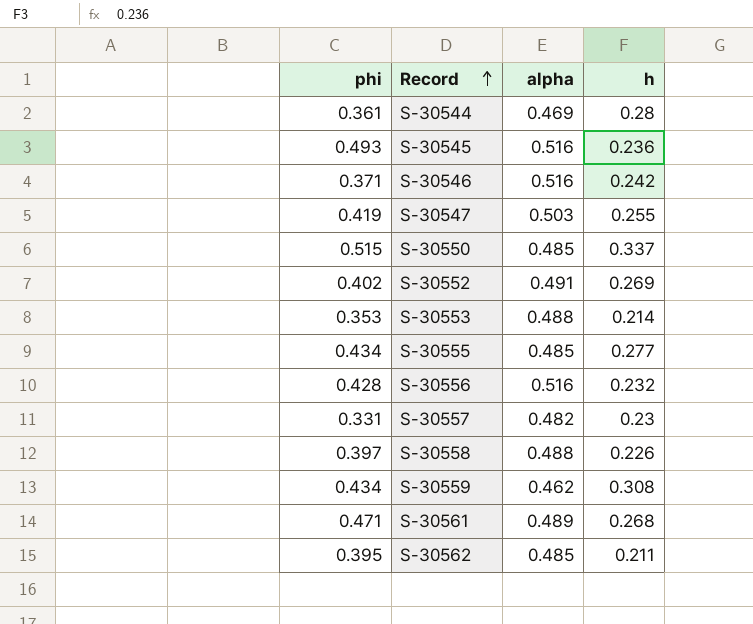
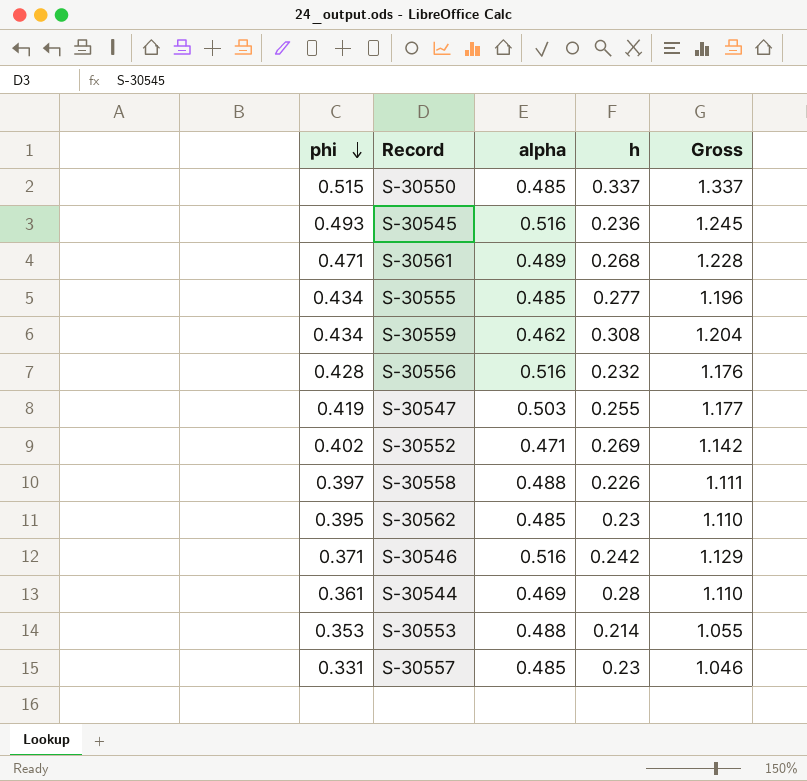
row order: Record ascending -> phi descending
column Gross | formula: none -> [phi] + [alpha] + [h]
S-30552 | alpha: 0.491 -> 0.471
S-30562 | h: 0.211 -> 0.23
S-30557 | alpha: 0.482 -> 0.485

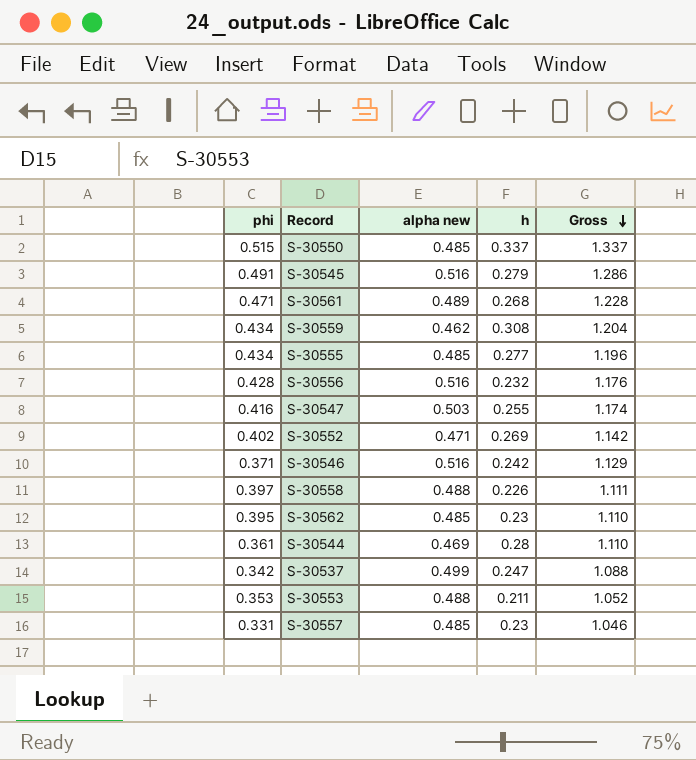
row order: phi descending -> Gross descending
column name: alpha -> alpha new
S-30545 | phi: 0.493 -> 0.491
S-30545 | h: 0.236 -> 0.279
S-30545 | Gross: 1.245 -> 1.286
S-30547 | phi: 0.419 -> 0.416
S-30547 | Gross: 1.177 -> 1.174
row S-30537: none -> 0.342 | 0.499 | 0.247 | 1.088
S-30553 | h: 0.214 -> 0.211
S-30553 | Gross: 1.055 -> 1.052

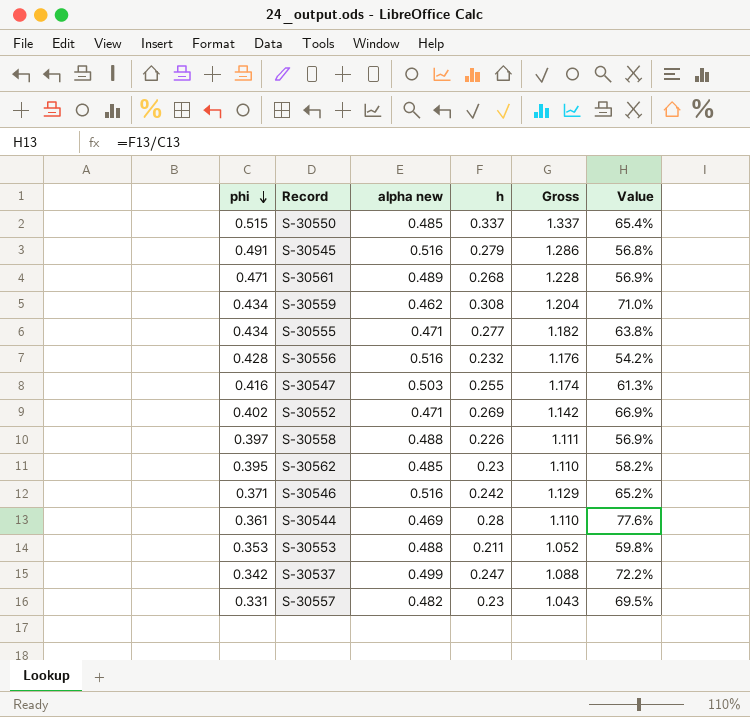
row order: Gross descending -> phi descending
column Value | formula: none -> [h] / [phi]
S-30555 | alpha new: 0.485 -> 0.471
S-30555 | Gross: 1.196 -> 1.182
S-30557 | alpha new: 0.485 -> 0.482
S-30557 | Gross: 1.046 -> 1.043

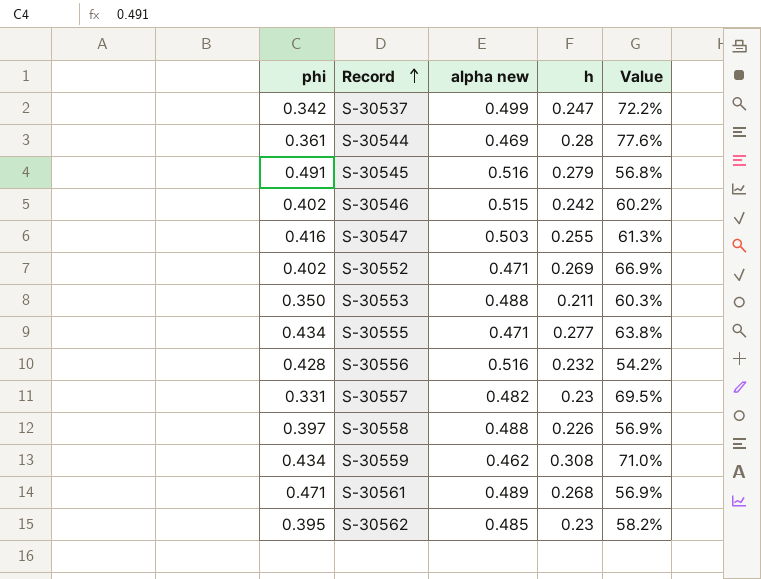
row order: phi descending -> Record ascending
column Gross | formula: [phi] + [alpha new] + [h] -> none
row S-30550: 0.515 | 0.485 | 0.337 | 1.337 | 65.4% -> none
S-30546 | phi: 0.371 -> 0.402
S-30546 | alpha new: 0.516 -> 0.515
S-30546 | Value: 65.2% -> 60.2%
S-30553 | phi: 0.353 -> 0.350
S-30553 | Value: 59.8% -> 60.3%

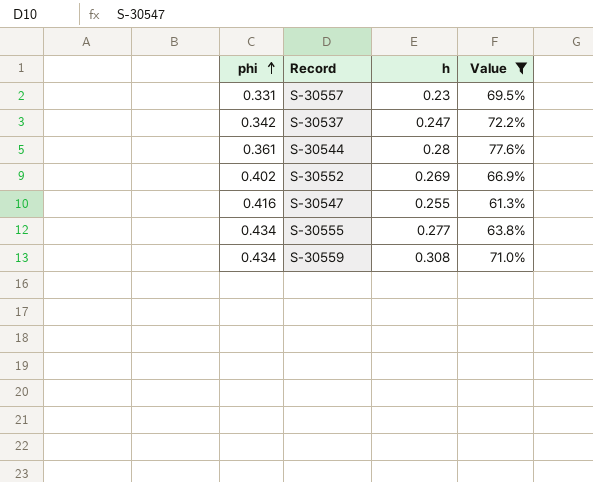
filter: none -> Value >= 61.3%
row order: Record ascending -> phi ascending
column alpha new | position: 3 -> none

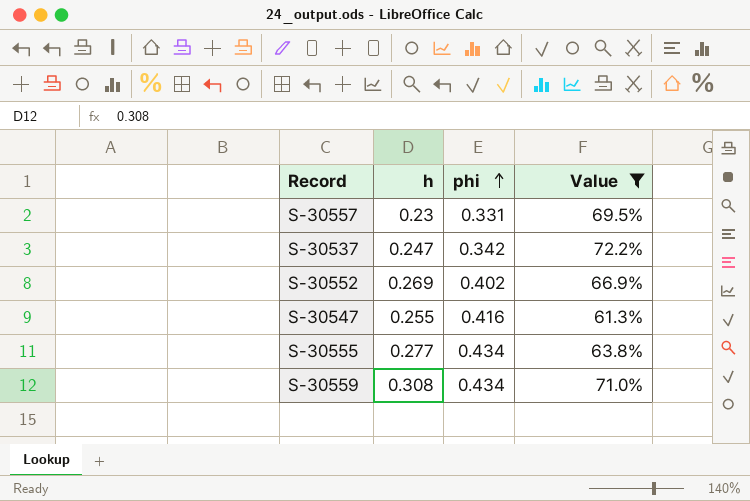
column phi | position: 1 -> 3
row S-30544: 0.361 | 0.28 | 77.6% -> none

